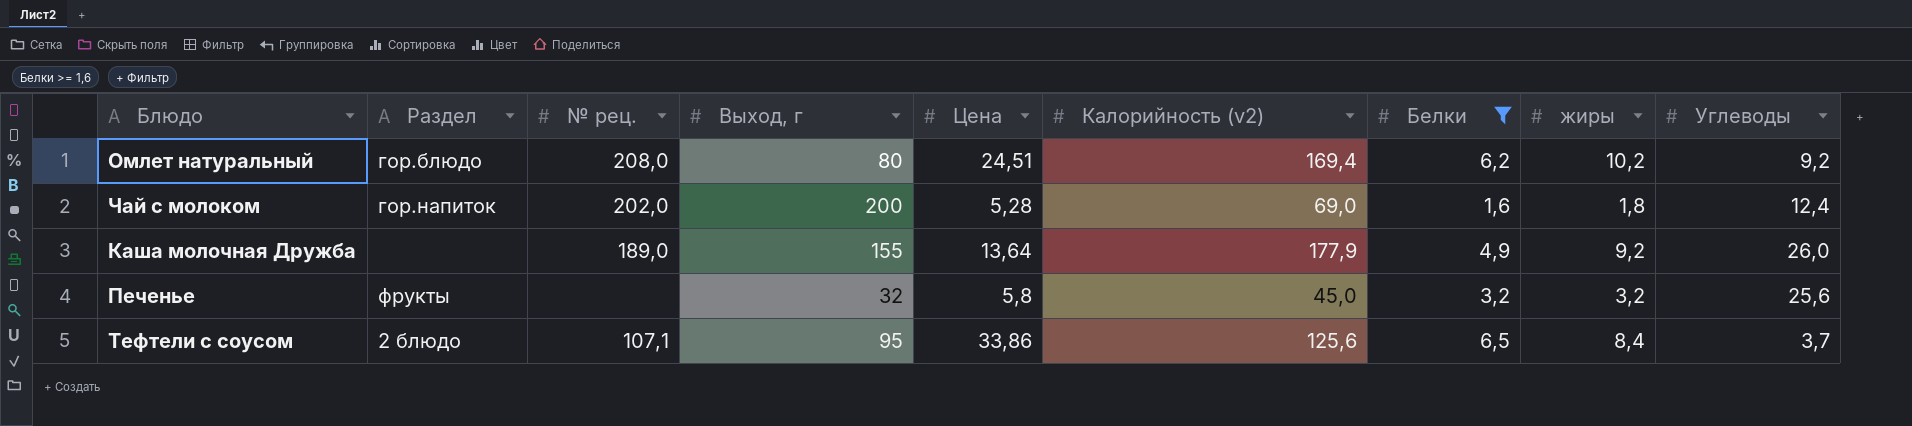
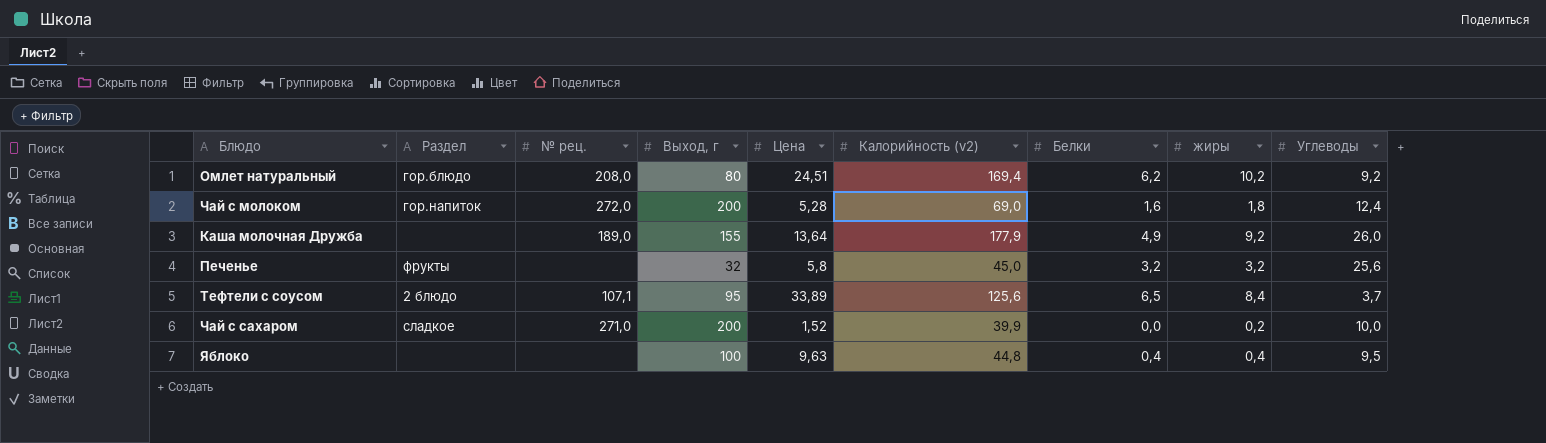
filter: Белки >= 1,6 -> none
Чай с молоком | № рец.: 202,0 -> 272,0
Тефтели с соусом | Цена: 33,86 -> 33,89

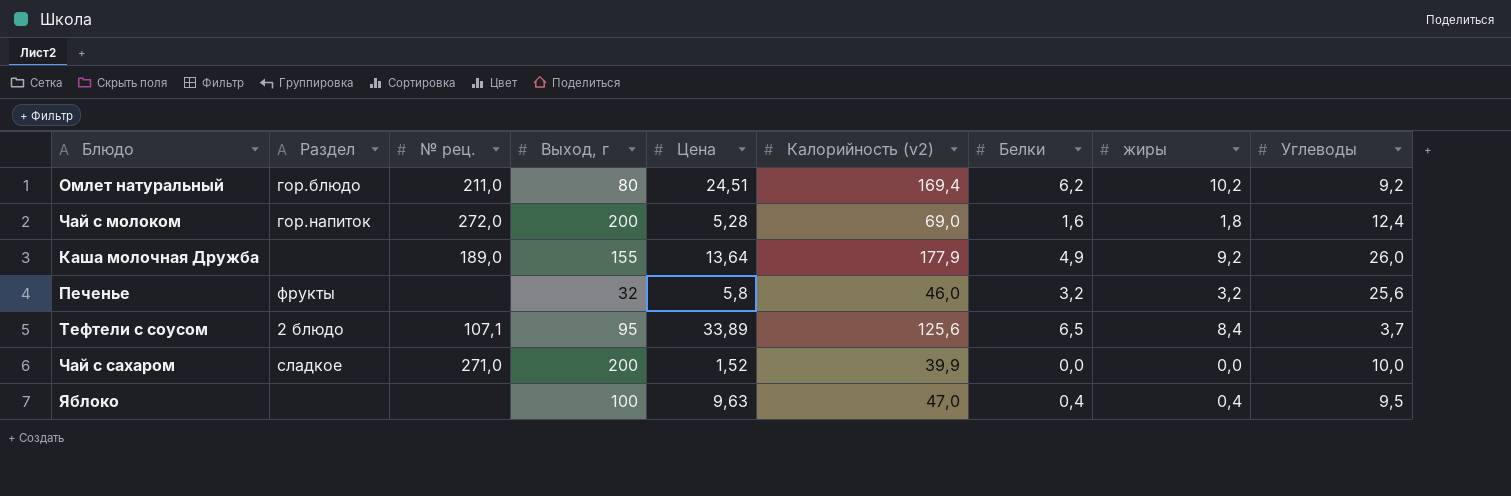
Омлет натуральный | № рец.: 208,0 -> 211,0
Печенье | Калорийность (v2): 45,0 -> 46,0
Чай с сахаром | жиры: 0,2 -> 0,0
Яблоко | Калорийность (v2): 44,8 -> 47,0

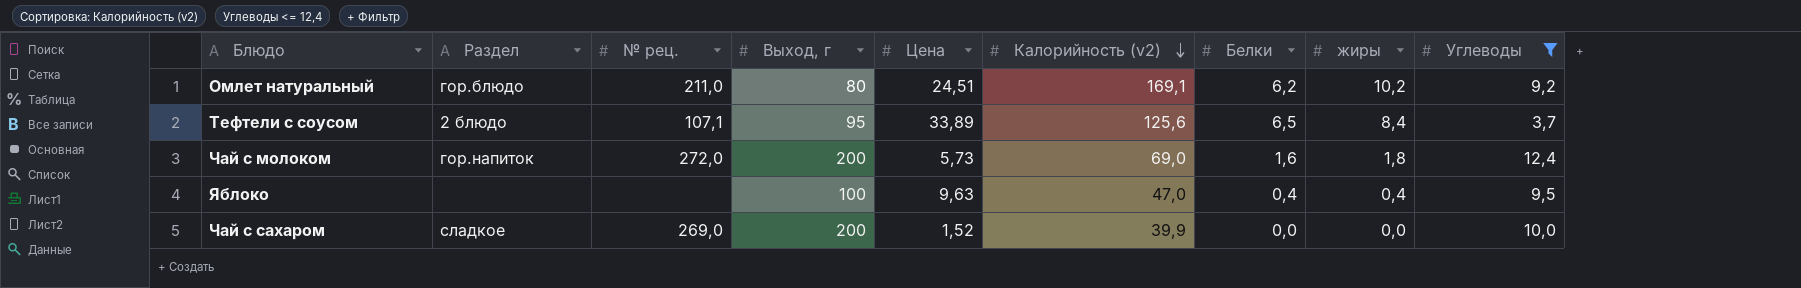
filter: none -> Углеводы <= 12,4
row order: none -> Калорийность (v2) descending
Омлет натуральный | Калорийность (v2): 169,4 -> 169,1
Чай с молоком | Цена: 5,28 -> 5,73
Чай с сахаром | № рец.: 271,0 -> 269,0

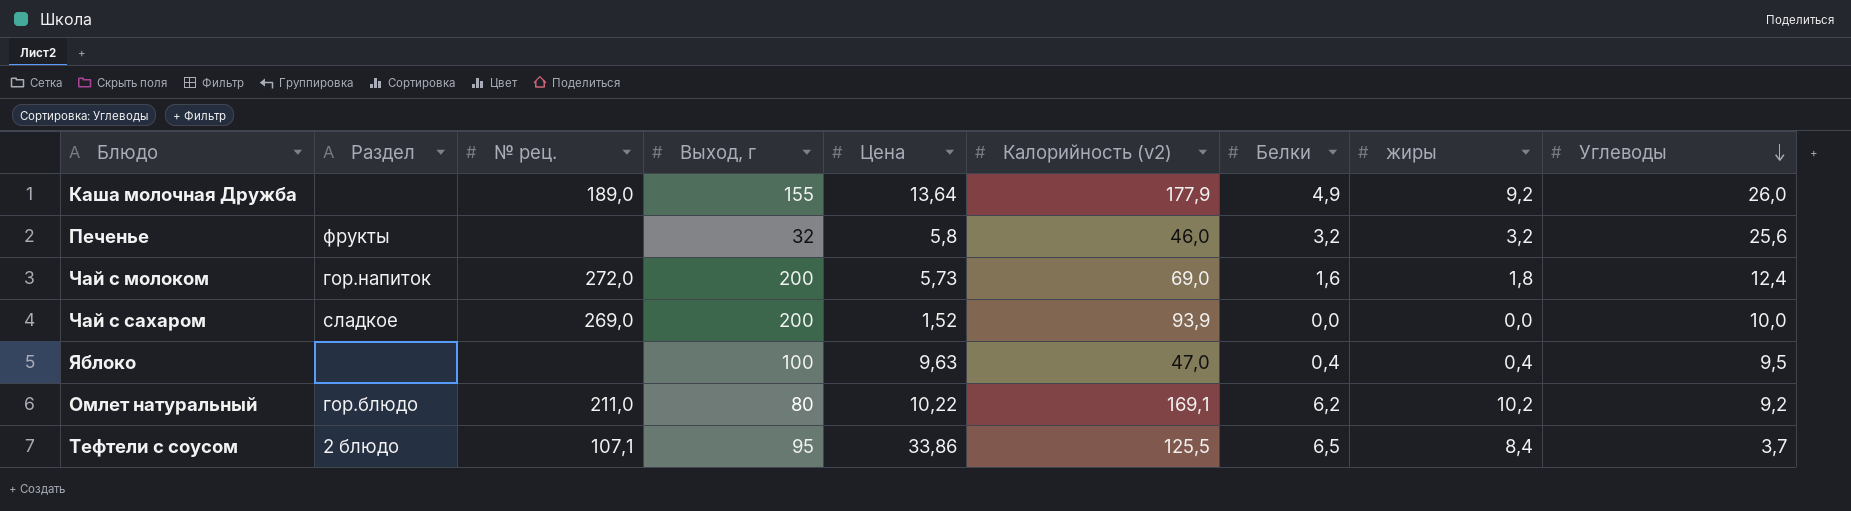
filter: Углеводы <= 12,4 -> none
row order: Калорийность (v2) descending -> Углеводы descending
Чай с сахаром | Калорийность (v2): 39,9 -> 93,9
Омлет натуральный | Цена: 24,51 -> 10,22
Тефтели с соусом | Цена: 33,89 -> 33,86
Тефтели с соусом | Калорийность (v2): 125,6 -> 125,5

